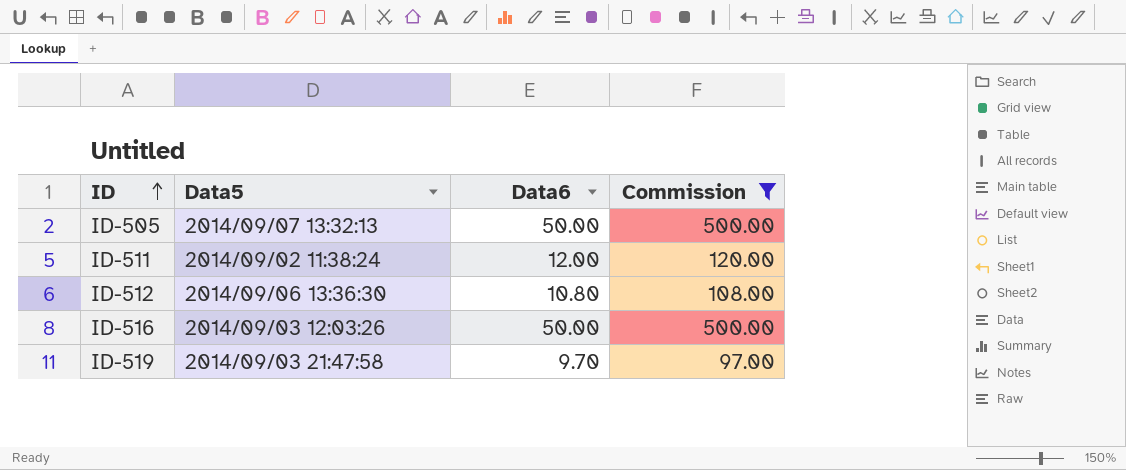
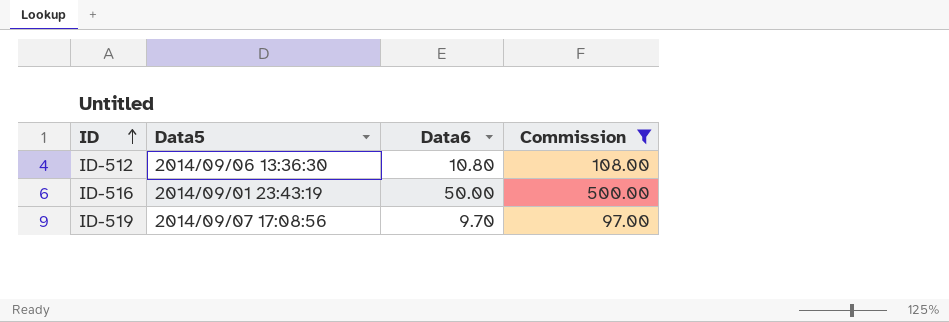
row ID-505: 2014/09/07 13:32:13 | 50.00 | 500.00 -> none
row ID-511: 2014/09/02 11:38:24 | 12.00 | 120.00 -> none
ID-516 | Data5: 2014/09/03 12:03:26 -> 2014/09/01 23:43:19
ID-519 | Data5: 2014/09/03 21:47:58 -> 2014/09/07 17:08:56

